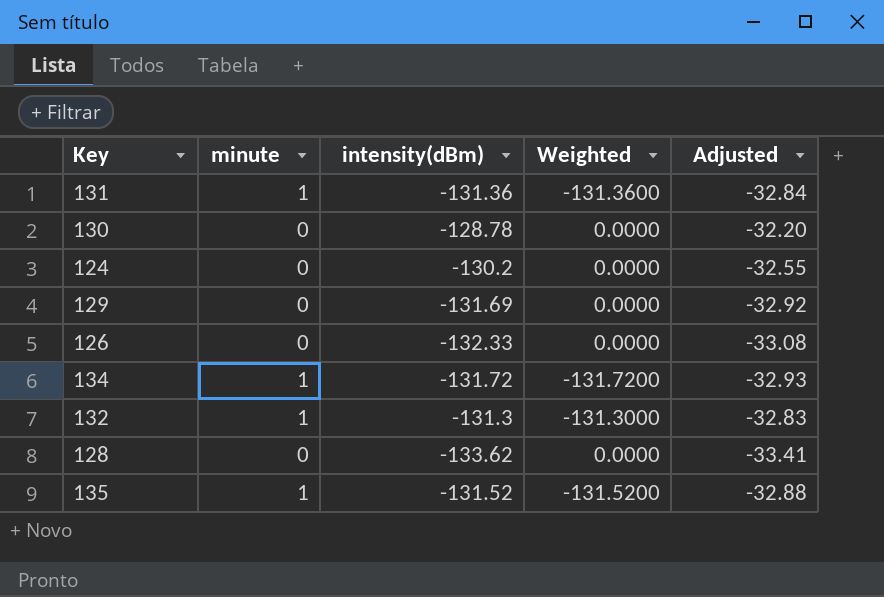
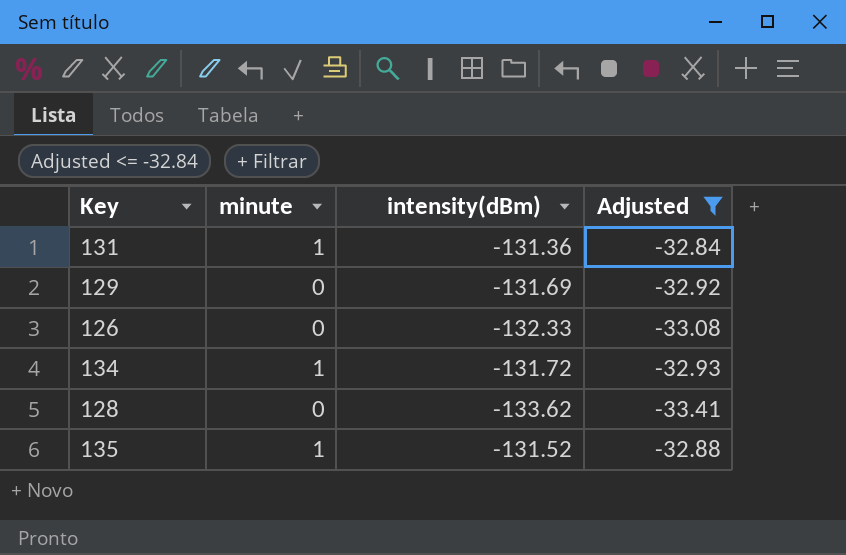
filter: none -> Adjusted <= -32.84
column Weighted | formula: [minute] * [intensity(dBm)] -> none

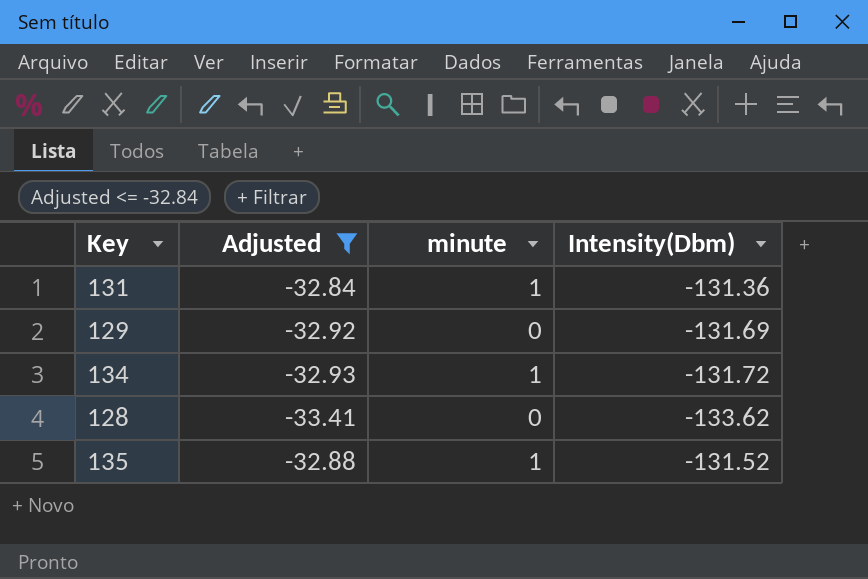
column Adjusted | position: 4 -> 2
column name: intensity(dBm) -> Intensity(Dbm)
row 126: 0 | -132.33 | -33.08 -> none

